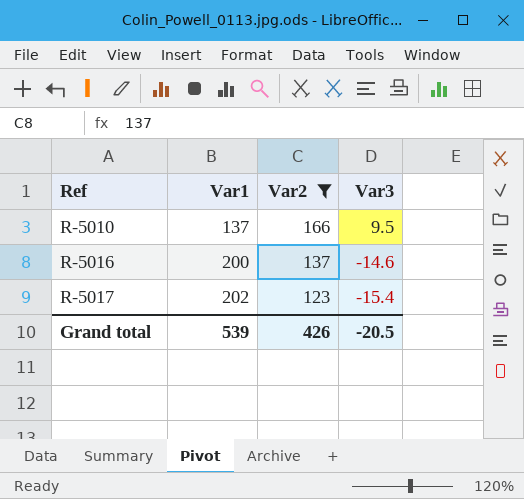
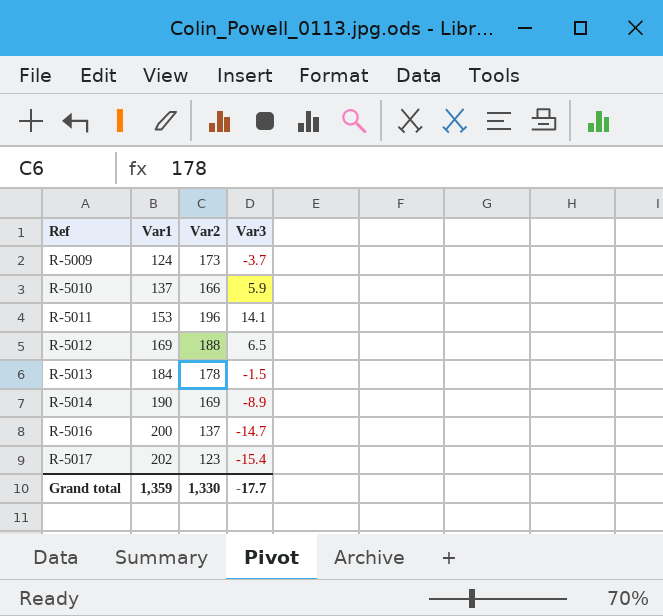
filter: Var2 <= 166 -> none
R-5010 | Var3: 9.5 -> 5.9
R-5016 | Var3: -14.6 -> -14.7
Grand total | Var1: 539 -> 1,359
Grand total | Var2: 426 -> 1,330
Grand total | Var3: -20.5 -> -17.7

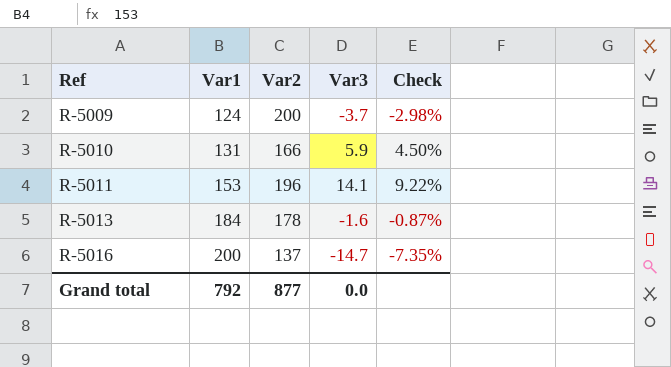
column Check | formula: none -> [Var3] / [Var1]
row R-5012: 169 | 188 | 6.5 -> none
row R-5014: 190 | 169 | -8.9 -> none
row R-5017: 202 | 123 | -15.4 -> none
R-5009 | Var2: 173 -> 200
R-5010 | Var1: 137 -> 131
R-5013 | Var3: -1.5 -> -1.6
Grand total | Var1: 1,359 -> 792
Grand total | Var2: 1,330 -> 877
Grand total | Var3: -17.7 -> 0.0

